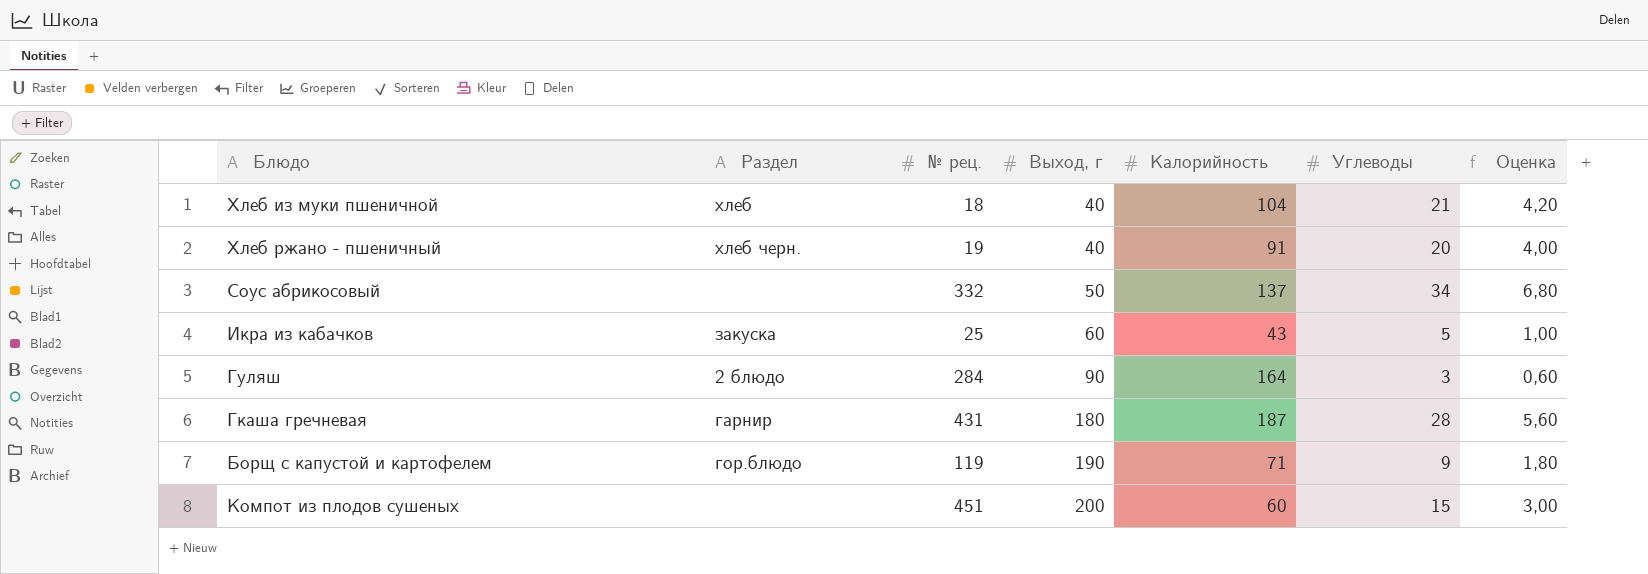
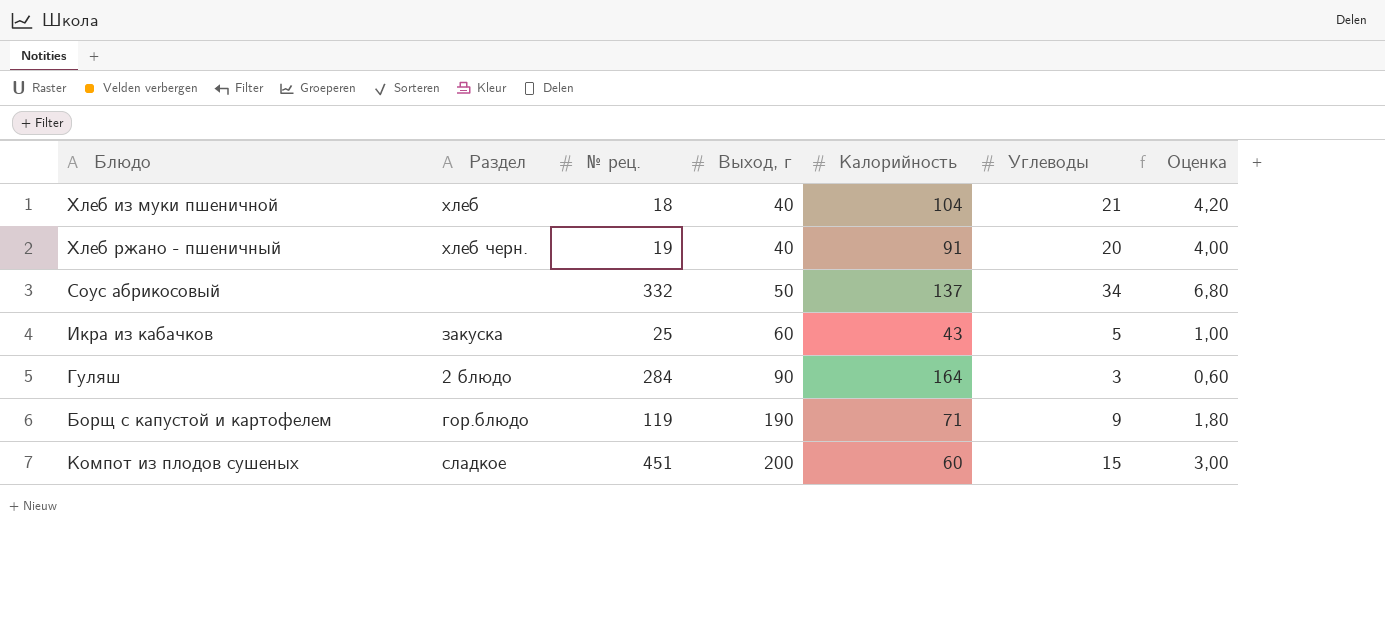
row Гкаша гречневая: гарнир | 431 | 180 | 187 | 28 | 5,60 -> none
Компот из плодов сушеных | Раздел: none -> сладкое

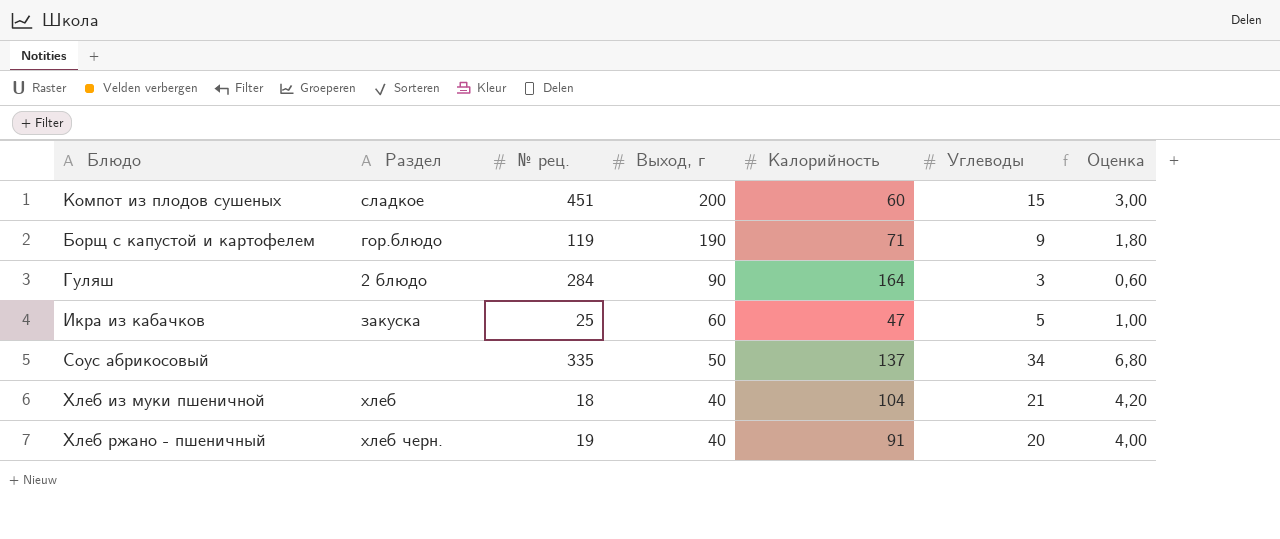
row order: Выход, г ascending -> Выход, г descending
Икра из кабачков | Калорийность: 43 -> 47
Соус абрикосовый | № рец.: 332 -> 335

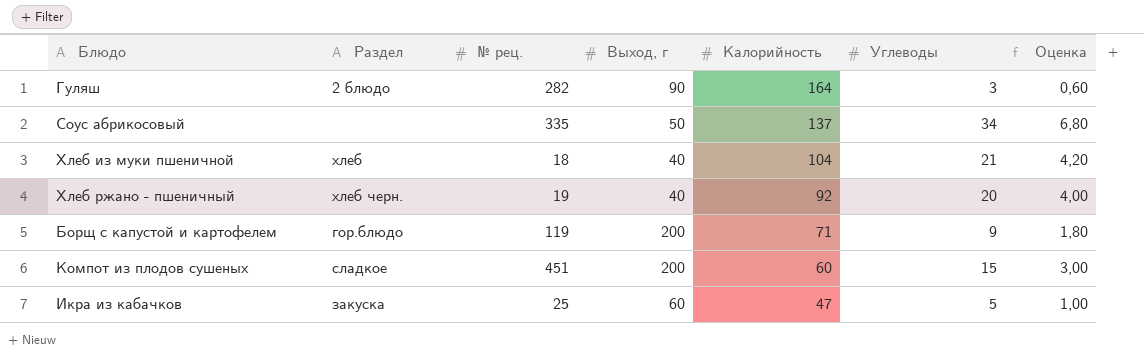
row order: Выход, г descending -> Калорийность descending
Гуляш | № рец.: 284 -> 282
Хлеб ржано - пшеничный | Калорийность: 91 -> 92
Борщ с капустой и картофелем | Выход, г: 190 -> 200

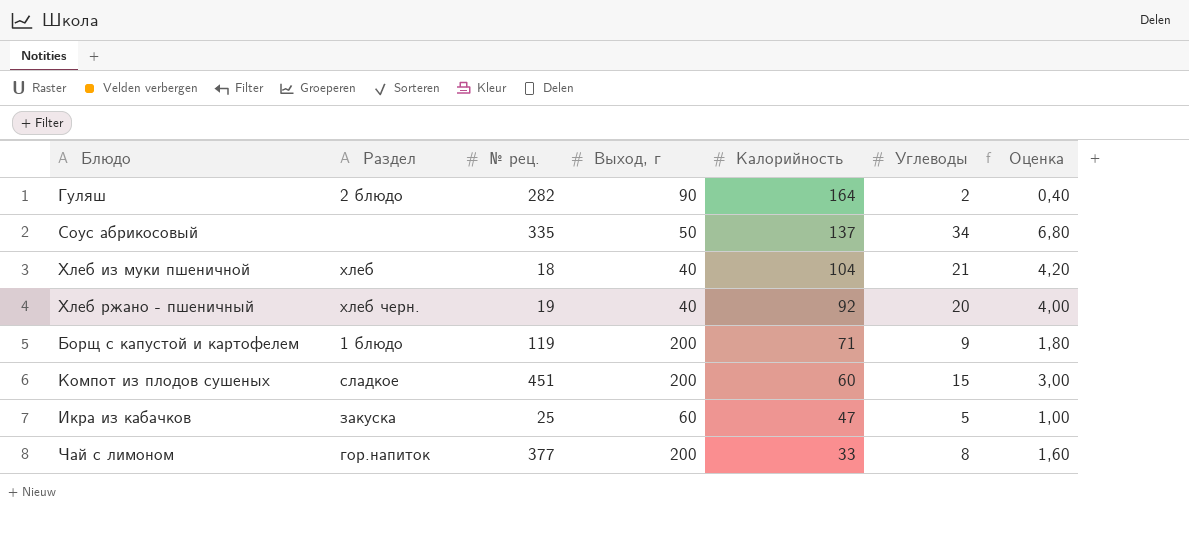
Гуляш | Углеводы: 3 -> 2
Гуляш | Оценка: 0,60 -> 0,40
Борщ с капустой и картофелем | Раздел: гор.блюдо -> 1 блюдо
row Чай с лимоном: none -> гор.напиток | 377 | 200 | 33 | 8 | 1,60

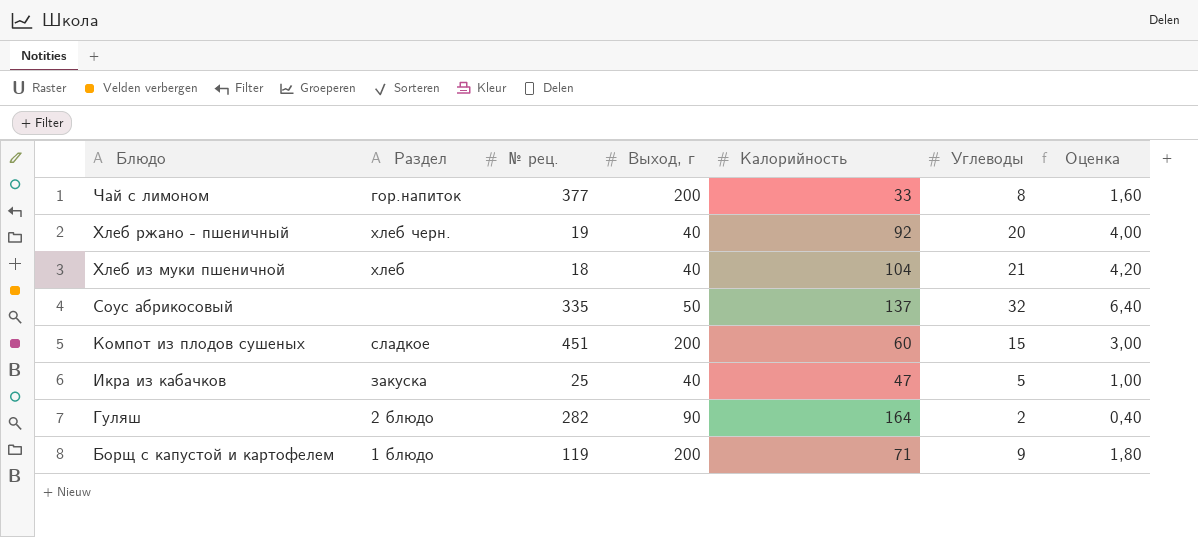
row order: Калорийность descending -> Блюдо descending
Соус абрикосовый | Углеводы: 34 -> 32
Соус абрикосовый | Оценка: 6,80 -> 6,40
Икра из кабачков | Выход, г: 60 -> 40

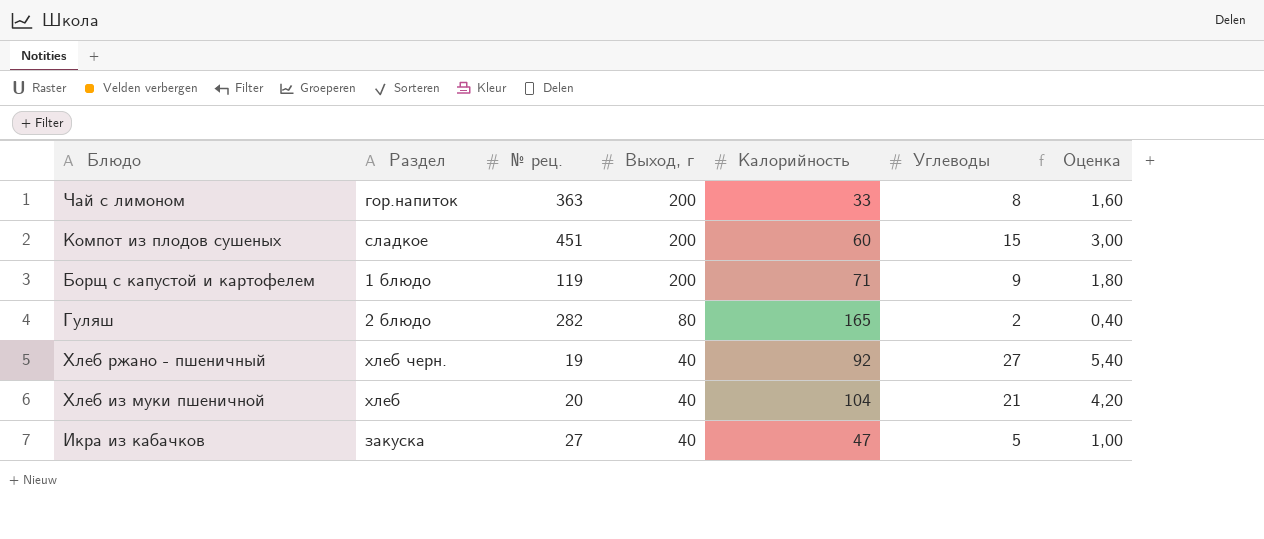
row order: Блюдо descending -> Выход, г descending
row Соус абрикосовый: none | 335 | 50 | 137 | 32 | 6,40 -> none
Чай с лимоном | № рец.: 377 -> 363
Гуляш | Выход, г: 90 -> 80
Гуляш | Калорийность: 164 -> 165
Хлеб ржано - пшеничный | Углеводы: 20 -> 27
Хлеб ржано - пшеничный | Оценка: 4,00 -> 5,40
Хлеб из муки пшеничной | № рец.: 18 -> 20
Икра из кабачков | № рец.: 25 -> 27

